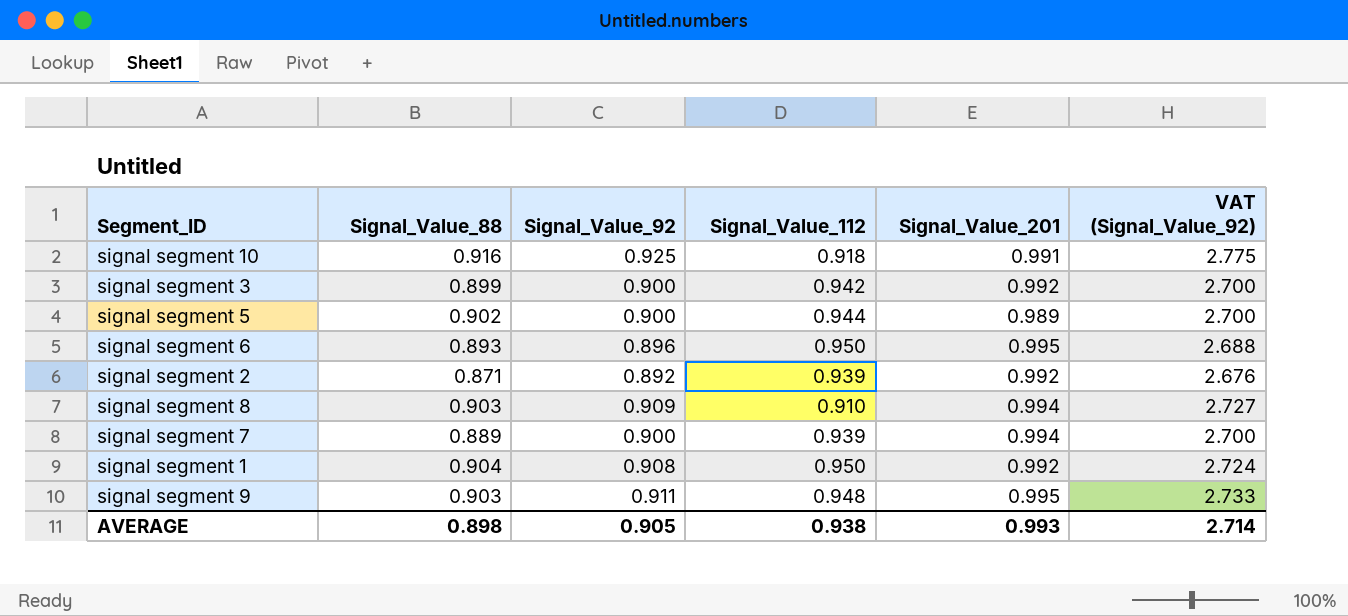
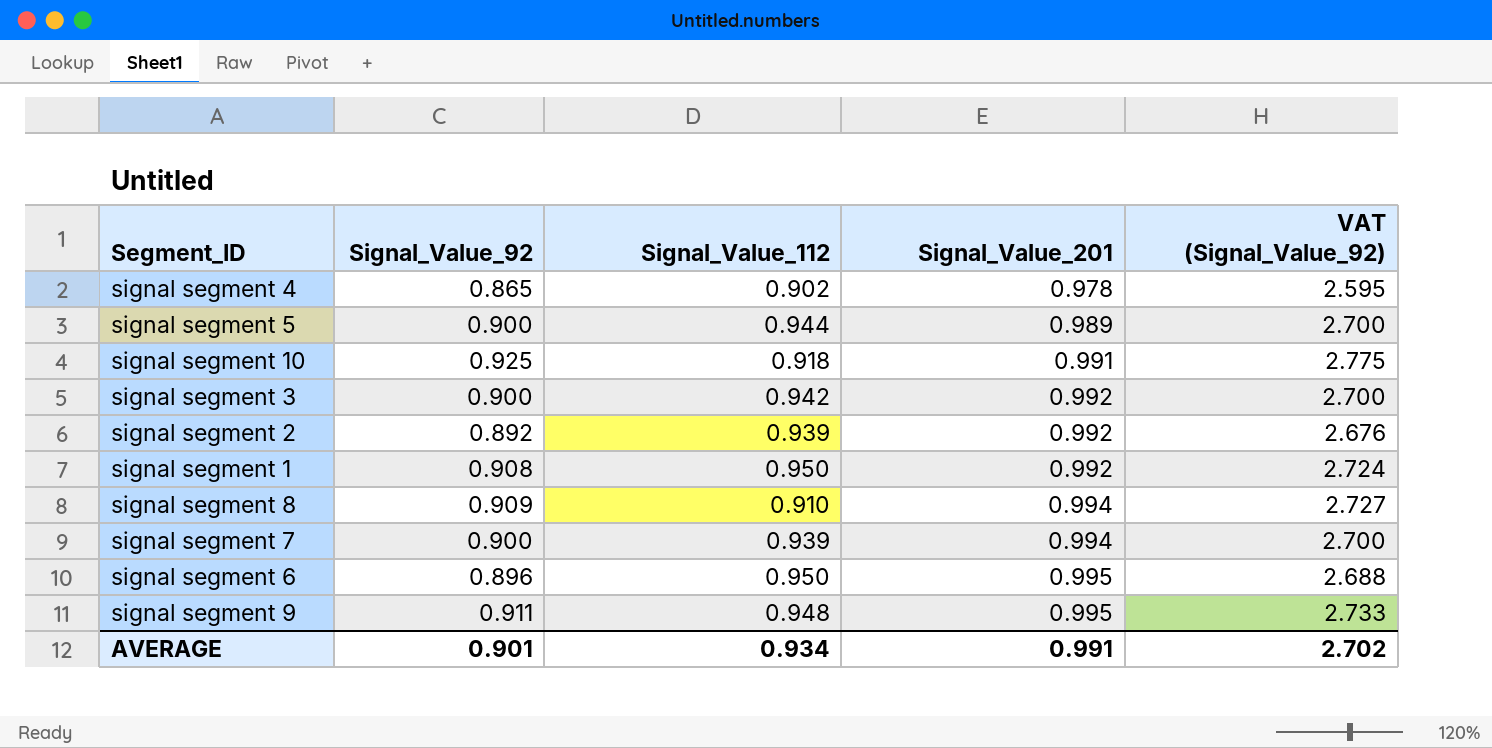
row order: none -> Signal_Value_201 ascending
column Signal_Value_88 | position: 2 -> none
row signal segment 4: none -> 0.865 | 0.902 | 0.978 | 2.595
AVERAGE | Signal_Value_92: 0.905 -> 0.901
AVERAGE | Signal_Value_112: 0.938 -> 0.934
AVERAGE | Signal_Value_201: 0.993 -> 0.991
AVERAGE | VAT (Signal_Value_92): 2.714 -> 2.702

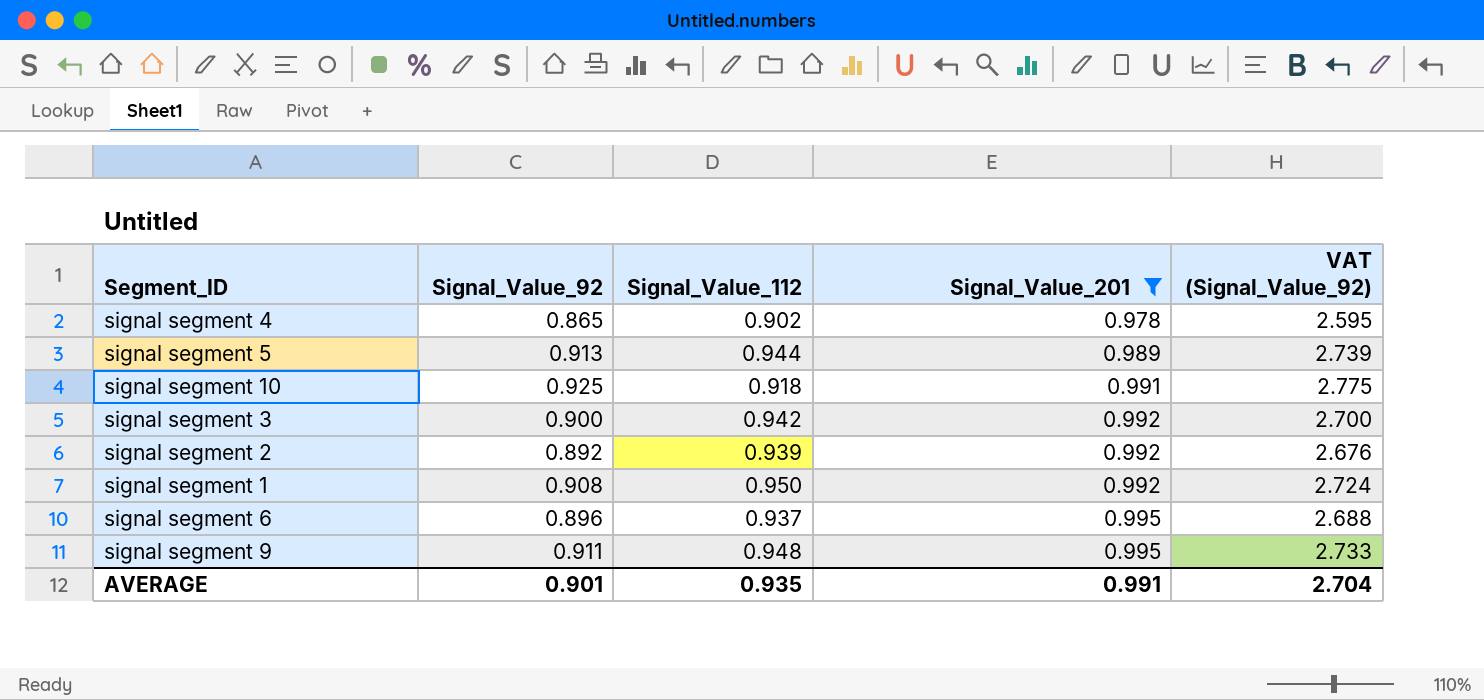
filter: none -> Signal_Value_201 != 0.994
signal segment 5 | Signal_Value_92: 0.900 -> 0.913
signal segment 5 | VAT (Signal_Value_92): 2.700 -> 2.739
signal segment 6 | Signal_Value_112: 0.950 -> 0.937
AVERAGE | Signal_Value_112: 0.934 -> 0.935
AVERAGE | VAT (Signal_Value_92): 2.702 -> 2.704

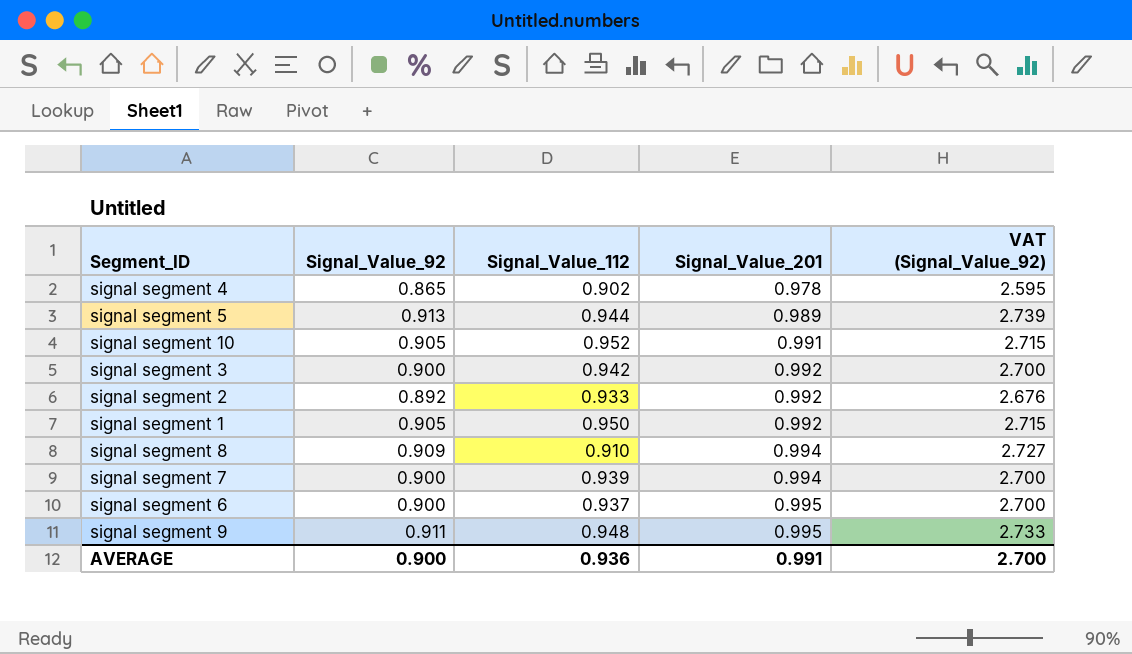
filter: Signal_Value_201 != 0.994 -> none
signal segment 10 | Signal_Value_92: 0.925 -> 0.905
signal segment 10 | Signal_Value_112: 0.918 -> 0.952
signal segment 10 | VAT (Signal_Value_92): 2.775 -> 2.715
signal segment 2 | Signal_Value_112: 0.939 -> 0.933
signal segment 1 | Signal_Value_92: 0.908 -> 0.905
signal segment 1 | VAT (Signal_Value_92): 2.724 -> 2.715
signal segment 6 | Signal_Value_92: 0.896 -> 0.900
signal segment 6 | VAT (Signal_Value_92): 2.688 -> 2.700
AVERAGE | Signal_Value_92: 0.901 -> 0.900
AVERAGE | Signal_Value_112: 0.935 -> 0.936
AVERAGE | VAT (Signal_Value_92): 2.704 -> 2.700

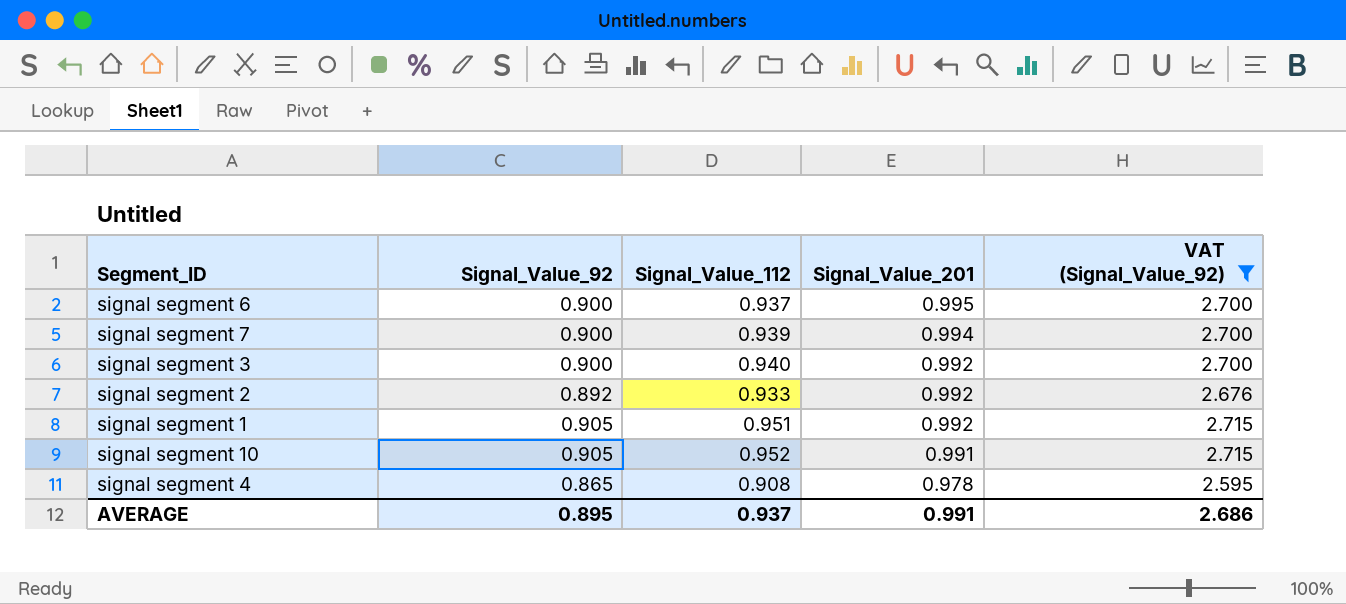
filter: none -> VAT (Signal_Value_92) <= 2.715
row order: Signal_Value_201 ascending -> Signal_Value_201 descending
signal segment 3 | Signal_Value_112: 0.942 -> 0.940
signal segment 1 | Signal_Value_112: 0.950 -> 0.951
signal segment 4 | Signal_Value_112: 0.902 -> 0.908
AVERAGE | Signal_Value_92: 0.900 -> 0.895
AVERAGE | Signal_Value_112: 0.936 -> 0.937
AVERAGE | VAT (Signal_Value_92): 2.700 -> 2.686

